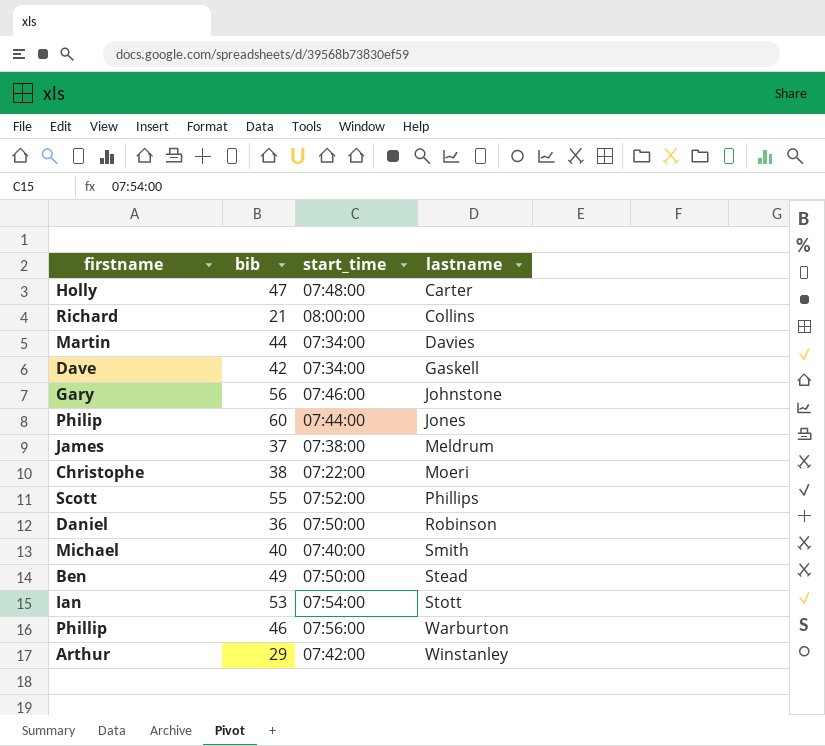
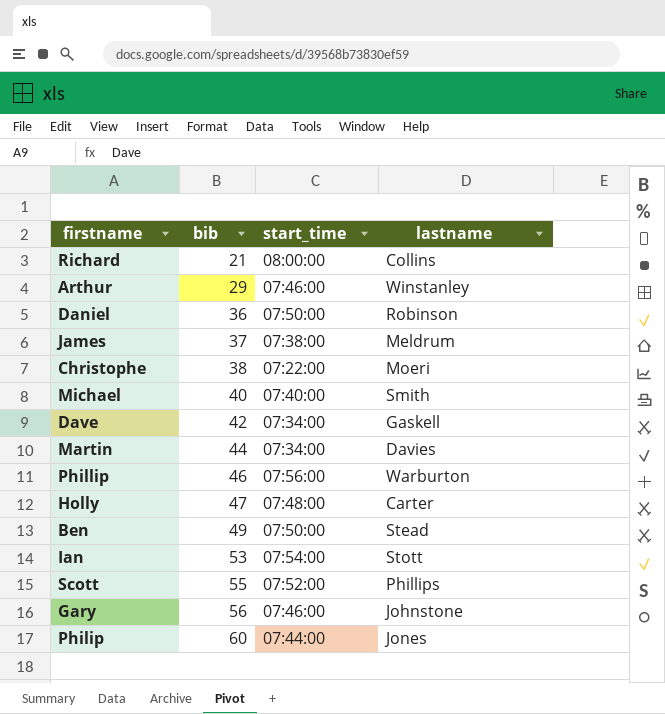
row order: lastname ascending -> bib ascending
Arthur | start_time: 07:42:00 -> 07:46:00

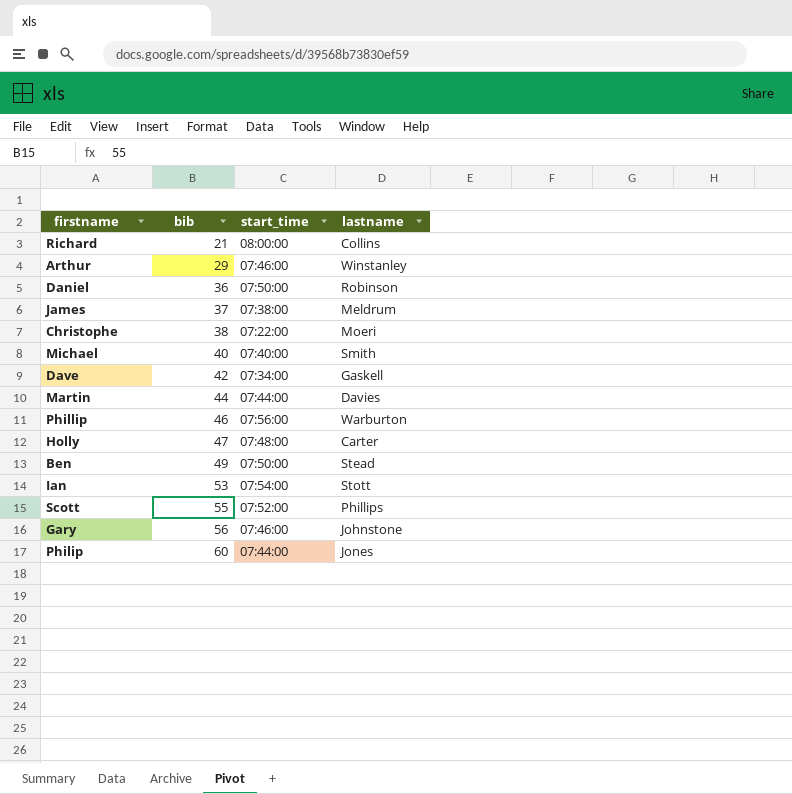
Martin | start_time: 07:34:00 -> 07:44:00

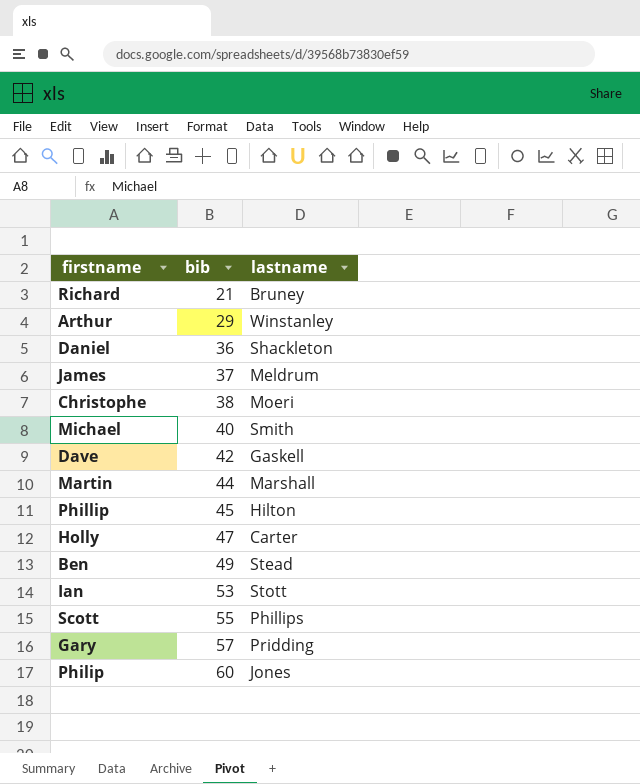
column start_time | position: 3 -> none
Richard | lastname: Collins -> Bruney
Daniel | lastname: Robinson -> Shackleton
Martin | lastname: Davies -> Marshall
Phillip | bib: 46 -> 45
Phillip | lastname: Warburton -> Hilton
Gary | bib: 56 -> 57
Gary | lastname: Johnstone -> Pridding

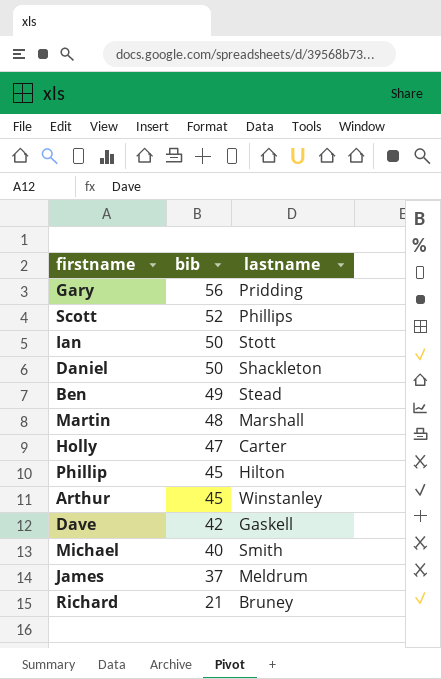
row order: bib ascending -> bib descending
row Christophe: 38 | Moeri -> none
row Philip: 60 | Jones -> none
Gary | bib: 57 -> 56
Scott | bib: 55 -> 52
Ian | bib: 53 -> 50
Daniel | bib: 36 -> 50
Martin | bib: 44 -> 48
Arthur | bib: 29 -> 45

